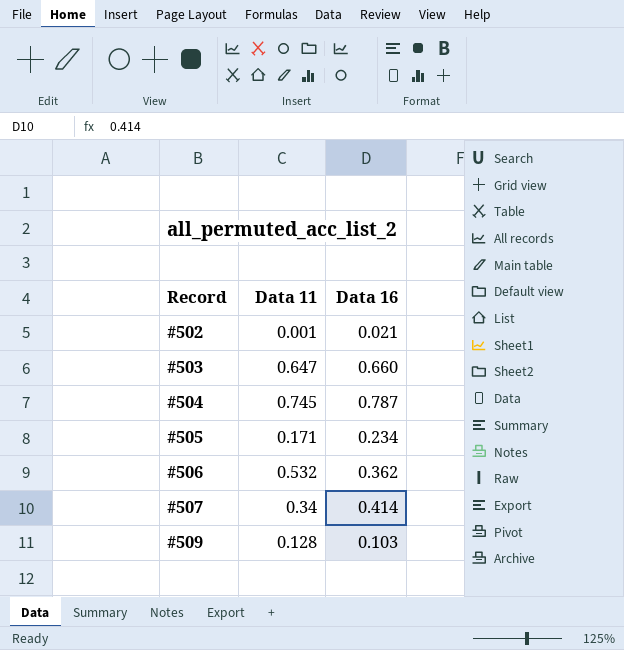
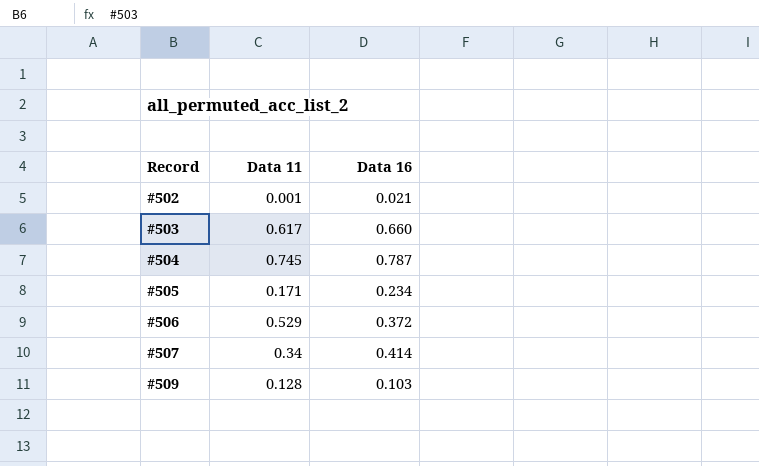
#503 | Data 11: 0.647 -> 0.617
#506 | Data 11: 0.532 -> 0.529
#506 | Data 16: 0.362 -> 0.372

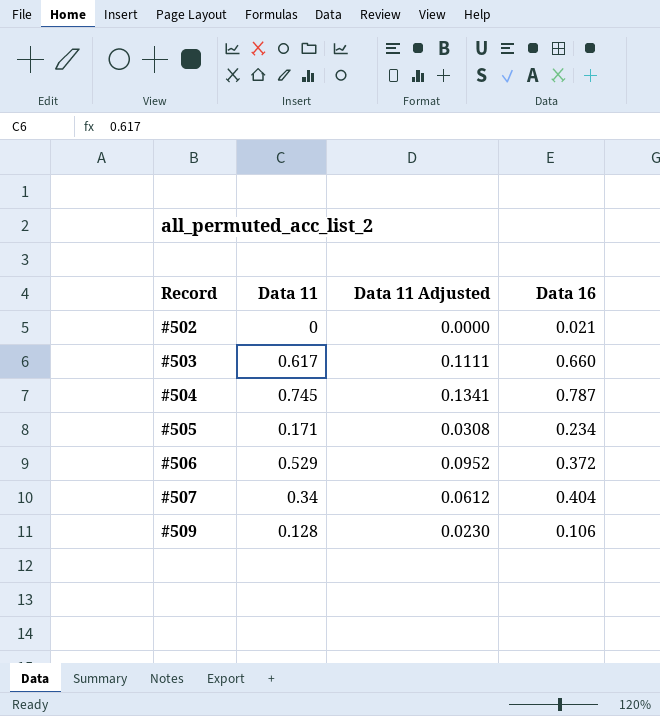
column Data 11 Adjusted | formula: none -> [Data 11] * 0.18
#502 | Data 11: 0.001 -> 0
#507 | Data 16: 0.414 -> 0.404
#509 | Data 16: 0.103 -> 0.106

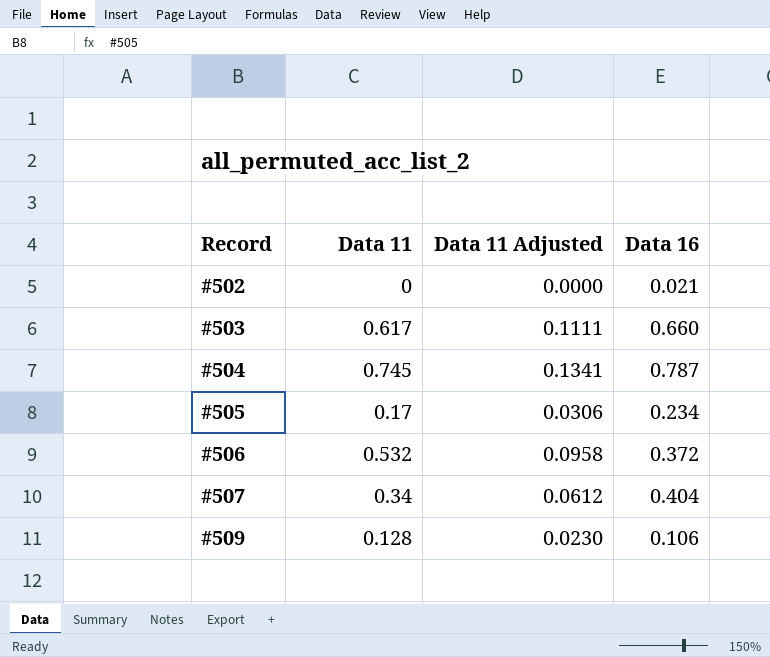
#505 | Data 11: 0.171 -> 0.17
#505 | Data 11 Adjusted: 0.0308 -> 0.0306
#506 | Data 11: 0.529 -> 0.532
#506 | Data 11 Adjusted: 0.0952 -> 0.0958

